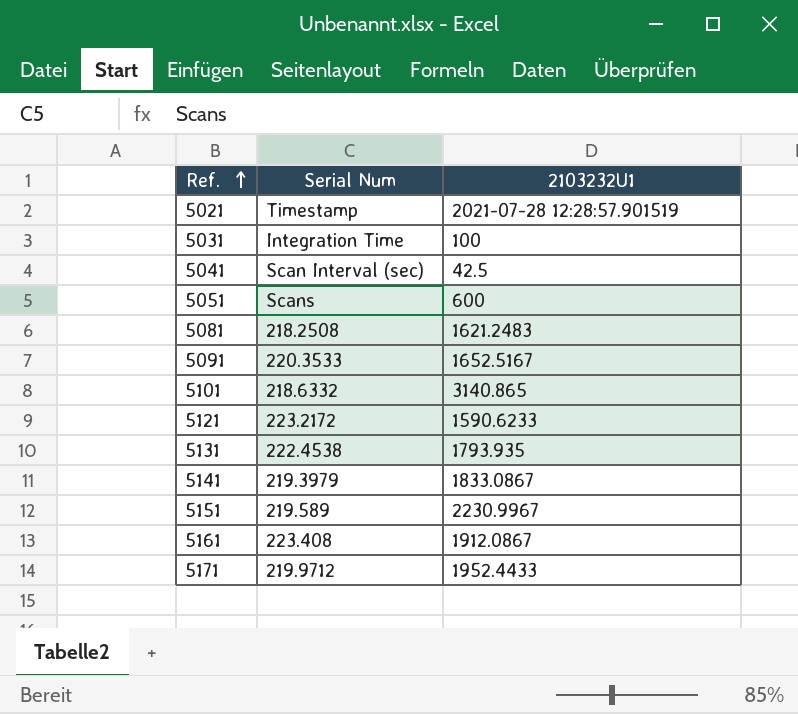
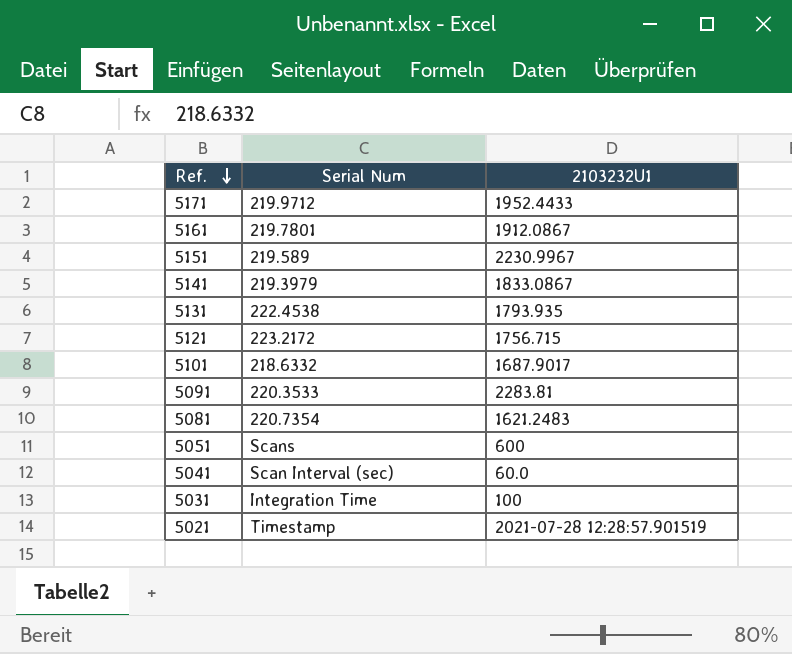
row order: Ref. ascending -> Ref. descending
5161 | Serial Num: 223.408 -> 219.7801
5121 | 2103232U1: 1590.6233 -> 1756.715
5101 | 2103232U1: 3140.865 -> 1687.9017
5091 | 2103232U1: 1652.5167 -> 2283.81
5081 | Serial Num: 218.2508 -> 220.7354
5041 | 2103232U1: 42.5 -> 60.0

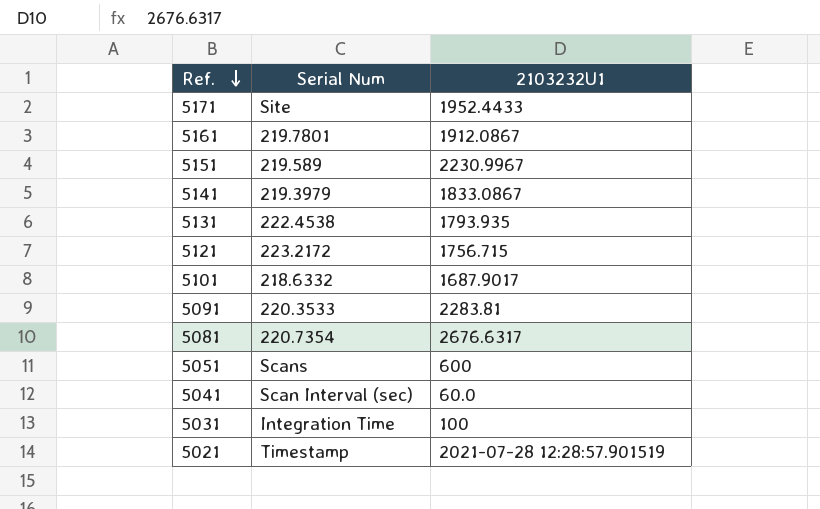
5171 | Serial Num: 219.9712 -> Site
5081 | 2103232U1: 1621.2483 -> 2676.6317

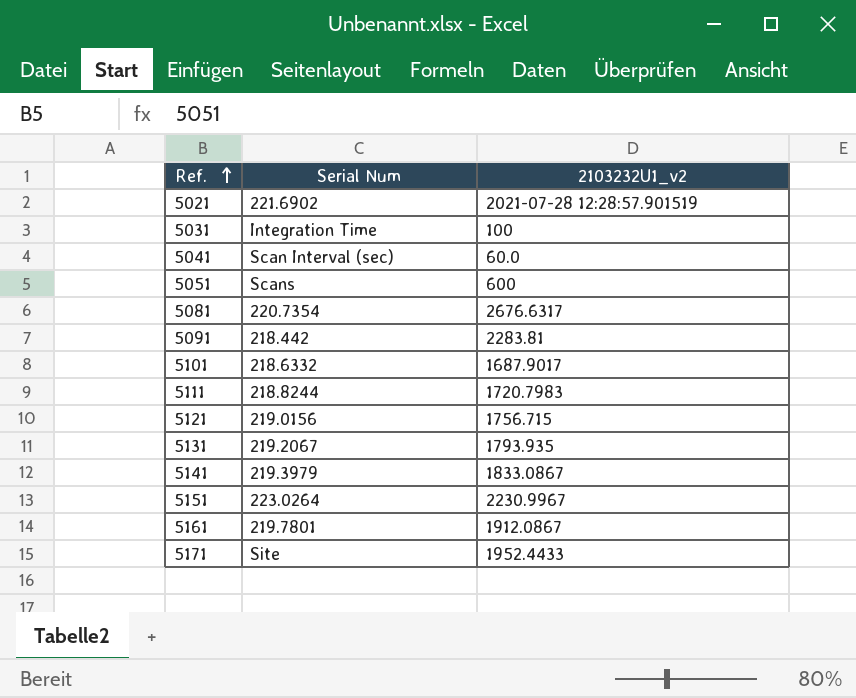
row order: Ref. descending -> Ref. ascending
column name: 2103232U1 -> 2103232U1_v2
5021 | Serial Num: Timestamp -> 221.6902
5091 | Serial Num: 220.3533 -> 218.442
row 5111: none -> 218.8244 | 1720.7983
5121 | Serial Num: 223.2172 -> 219.0156
5131 | Serial Num: 222.4538 -> 219.2067
5151 | Serial Num: 219.589 -> 223.0264

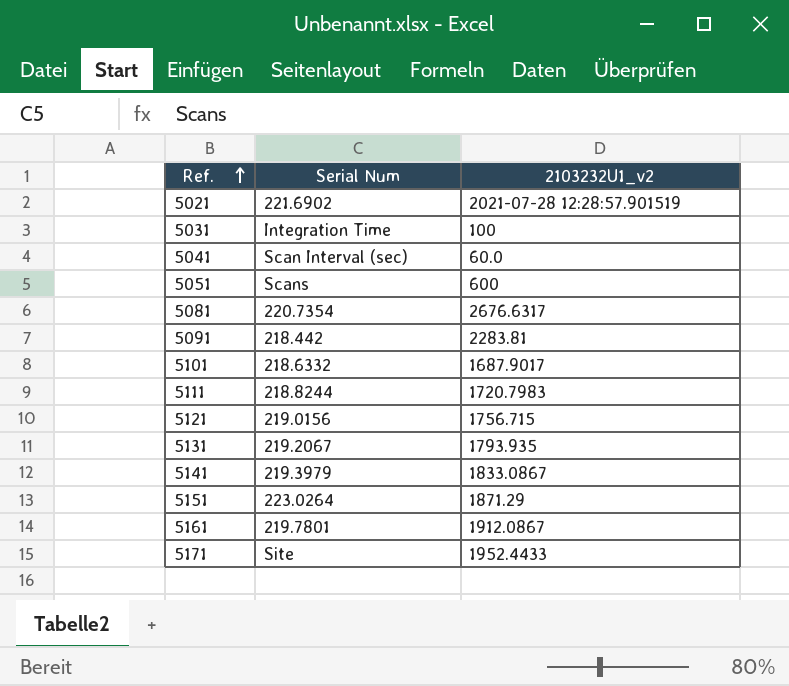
5151 | 2103232U1_v2: 2230.9967 -> 1871.29

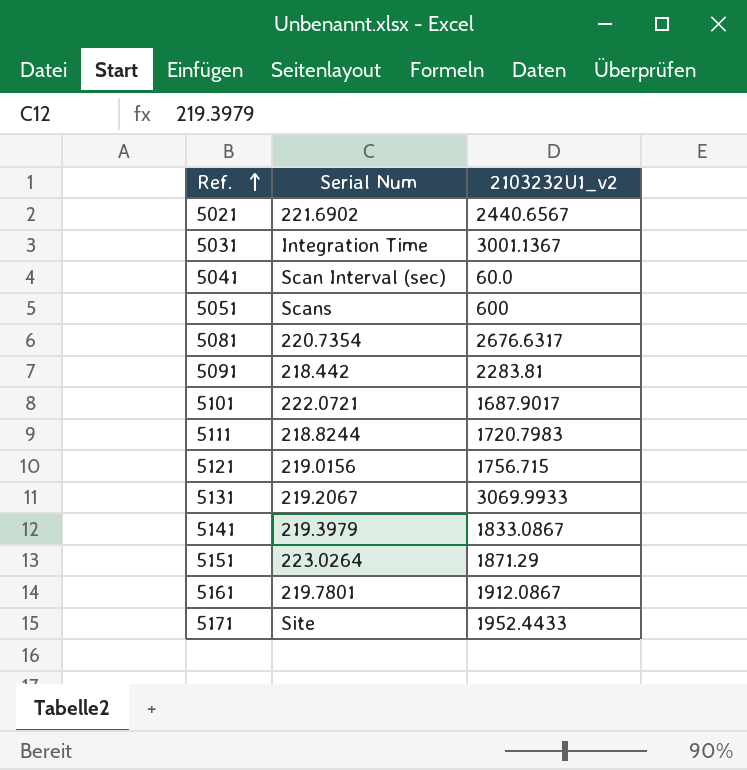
5021 | 2103232U1_v2: 2021-07-28 12:28:57.901519 -> 2440.6567
5031 | 2103232U1_v2: 100 -> 3001.1367
5101 | Serial Num: 218.6332 -> 222.0721
5131 | 2103232U1_v2: 1793.935 -> 3069.9933

